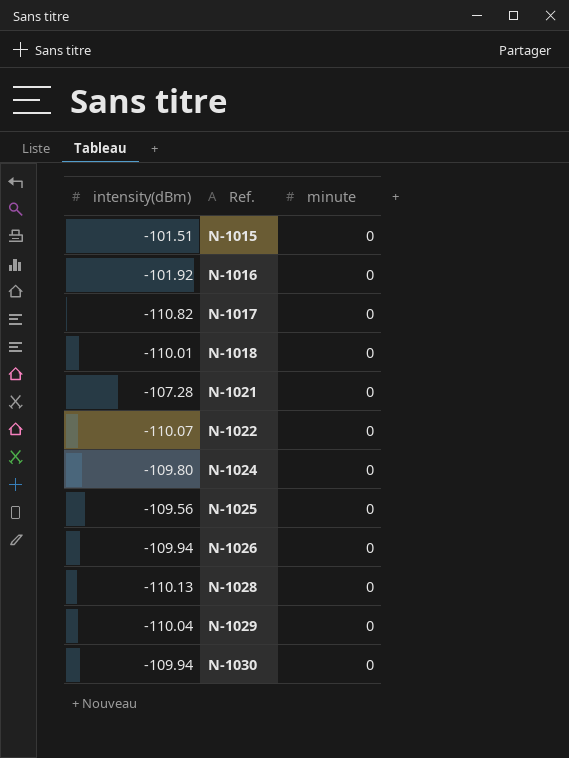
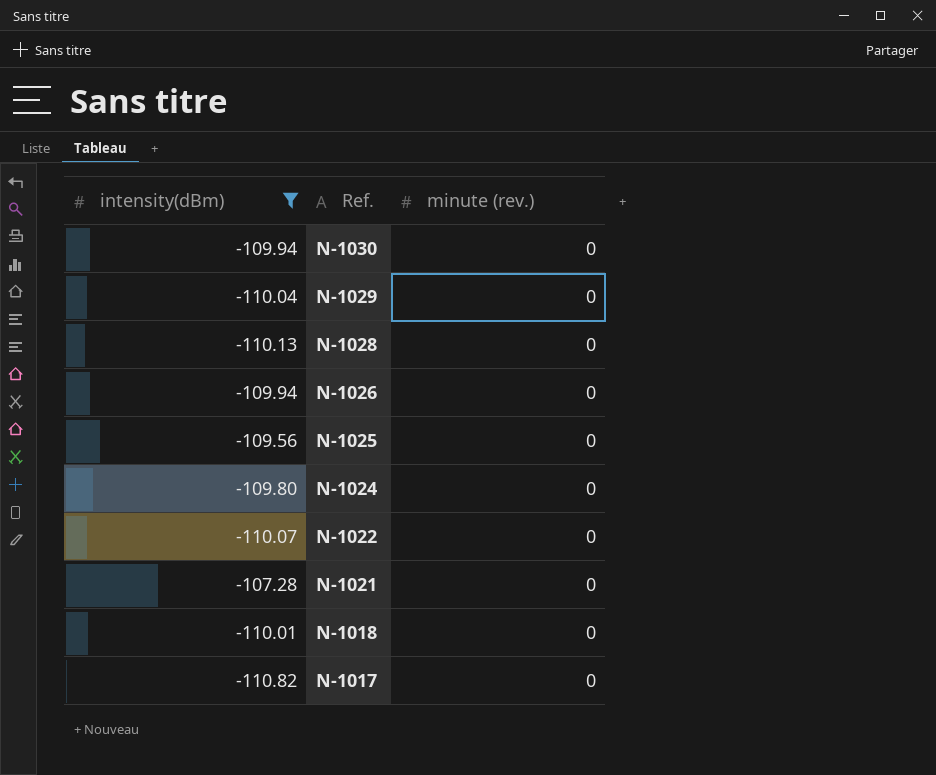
filter: none -> intensity(dBm) <= -107.28
row order: Ref. ascending -> Ref. descending
column name: minute -> minute (rev.)

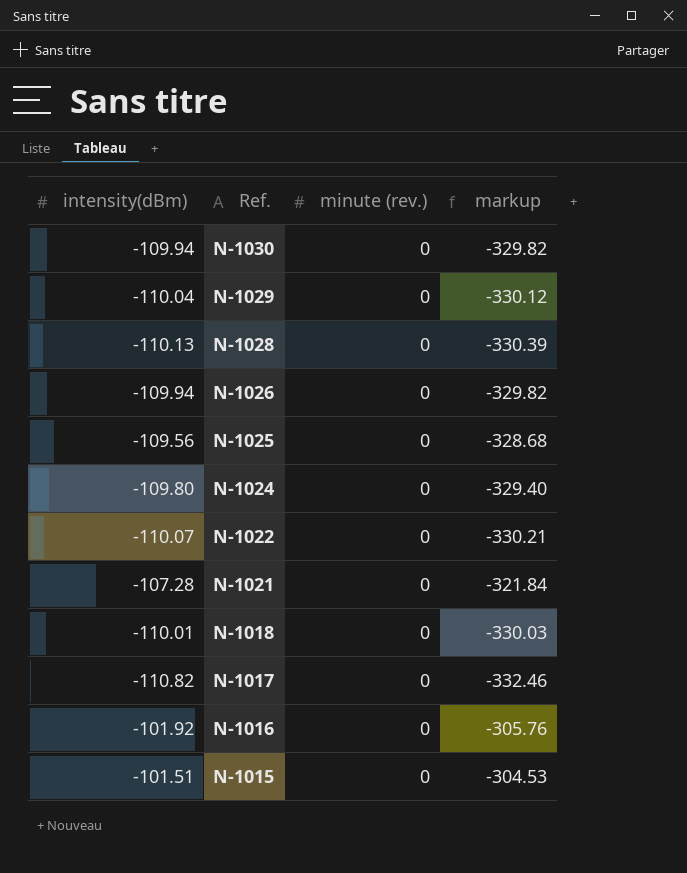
filter: intensity(dBm) <= -107.28 -> none
column markup | formula: none -> [intensity(dBm)] * 3

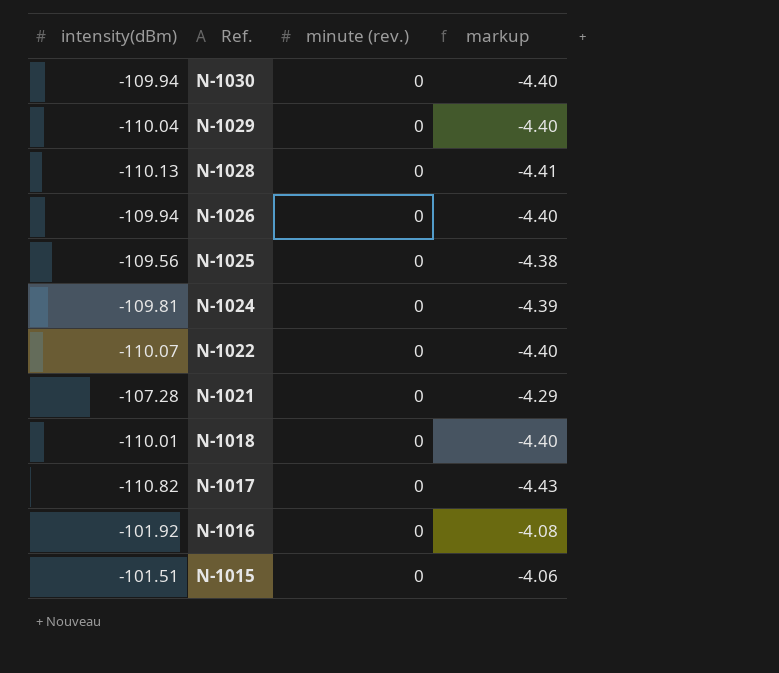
column markup | formula: [intensity(dBm)] * 3 -> [intensity(dBm)] * 0.04
N-1024 | intensity(dBm): -109.80 -> -109.81

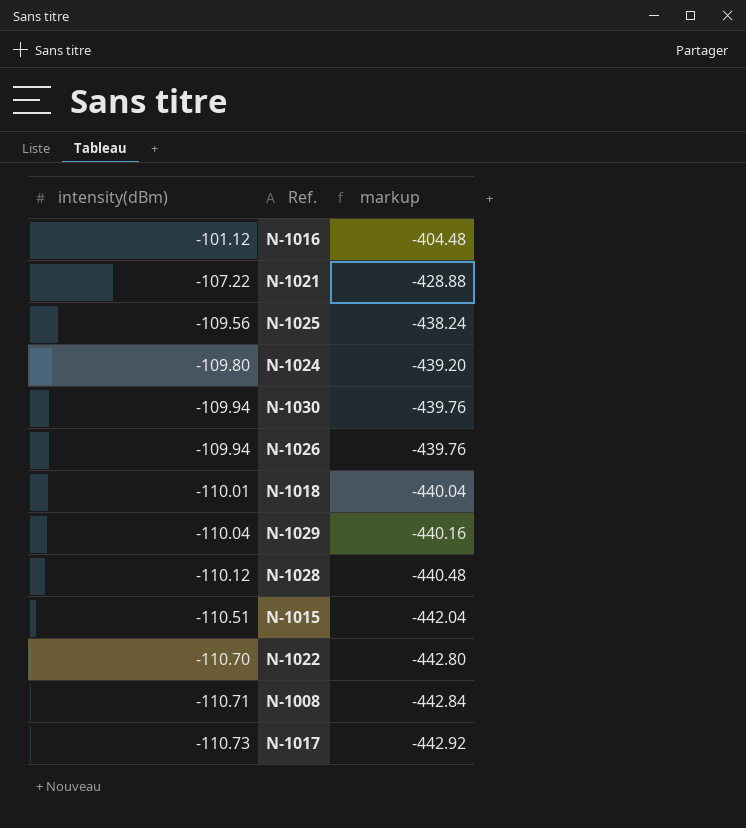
row order: Ref. descending -> intensity(dBm) descending
column minute (rev.) | position: 3 -> none
column markup | formula: [intensity(dBm)] * 0.04 -> [intensity(dBm)] * 4
N-1016 | intensity(dBm): -101.92 -> -101.12
N-1021 | intensity(dBm): -107.28 -> -107.22
N-1024 | intensity(dBm): -109.81 -> -109.80
N-1028 | intensity(dBm): -110.13 -> -110.12
N-1015 | intensity(dBm): -101.51 -> -110.51
N-1022 | intensity(dBm): -110.07 -> -110.70
row N-1008: none -> -110.71 | -442.84
N-1017 | intensity(dBm): -110.82 -> -110.73

